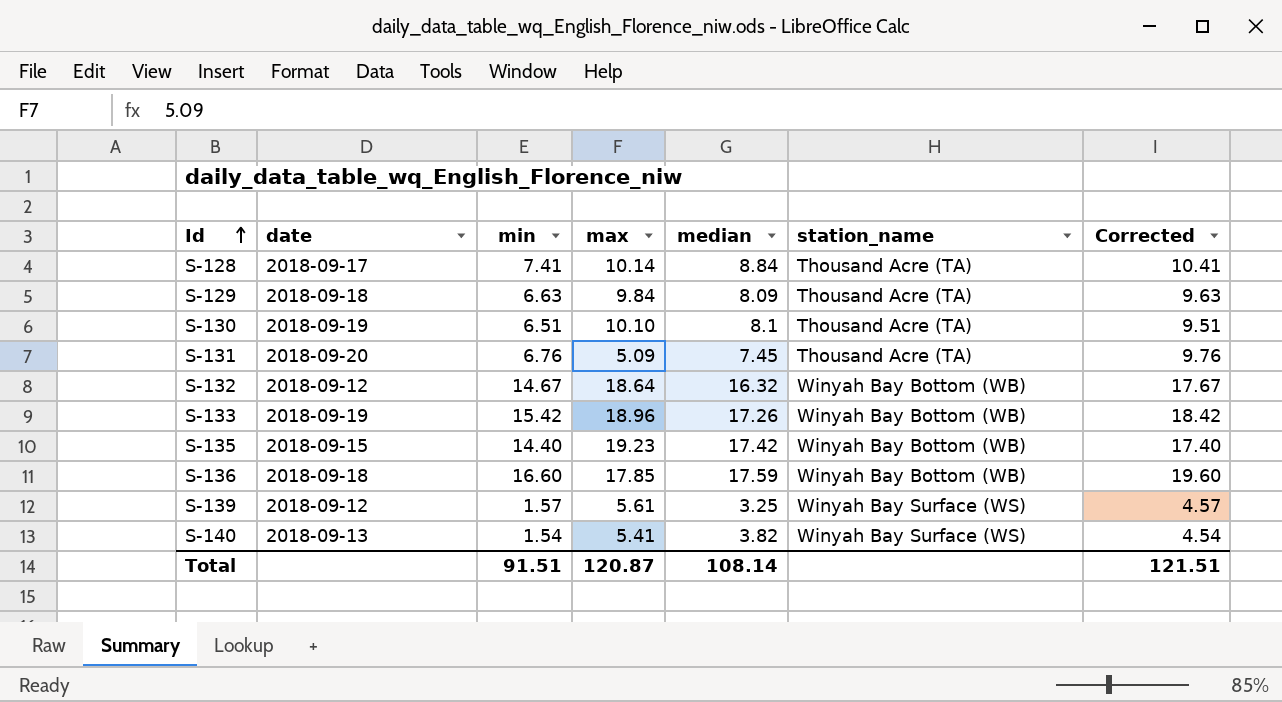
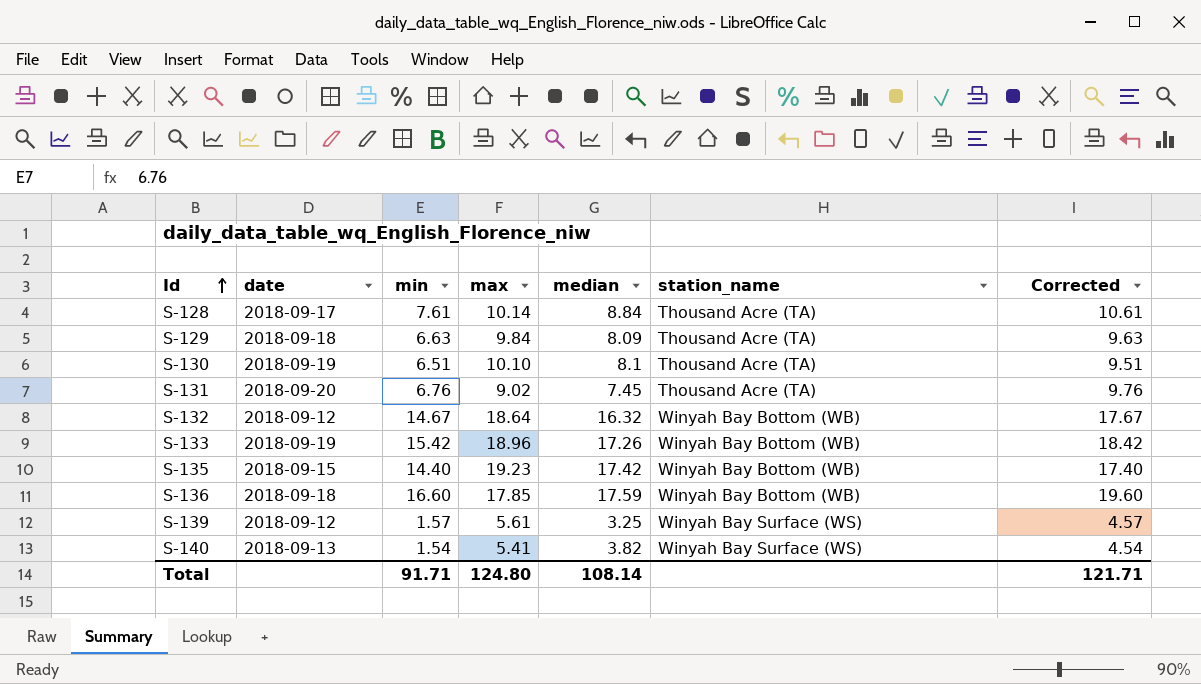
S-128 | min: 7.41 -> 7.61
S-128 | Corrected: 10.41 -> 10.61
S-131 | max: 5.09 -> 9.02
Total | min: 91.51 -> 91.71
Total | max: 120.87 -> 124.80
Total | Corrected: 121.51 -> 121.71

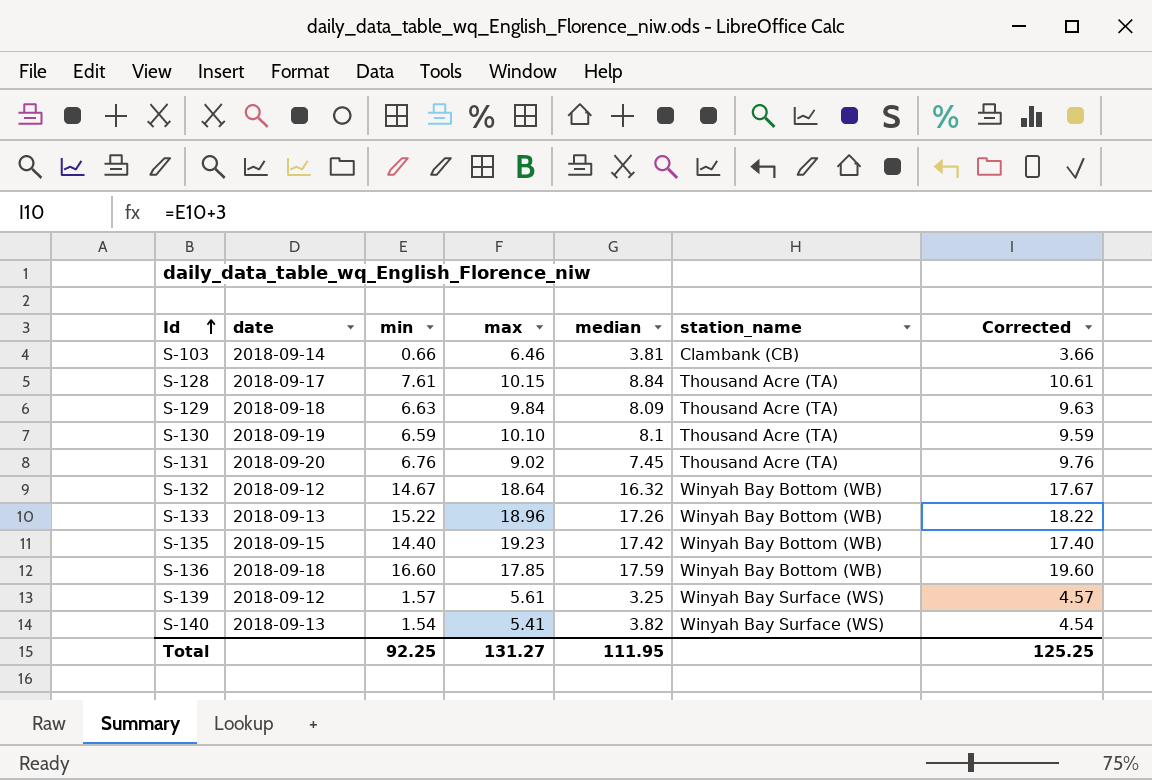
row S-103: none -> 2018-09-14 | 0.66 | 6.46 | 3.81 | Clambank (CB) | 3.66
S-128 | max: 10.14 -> 10.15
S-130 | min: 6.51 -> 6.59
S-130 | Corrected: 9.51 -> 9.59
S-133 | date: 2018-09-19 -> 2018-09-13
S-133 | min: 15.42 -> 15.22
S-133 | Corrected: 18.42 -> 18.22
Total | min: 91.71 -> 92.25
Total | max: 124.80 -> 131.27
Total | median: 108.14 -> 111.95
Total | Corrected: 121.71 -> 125.25

